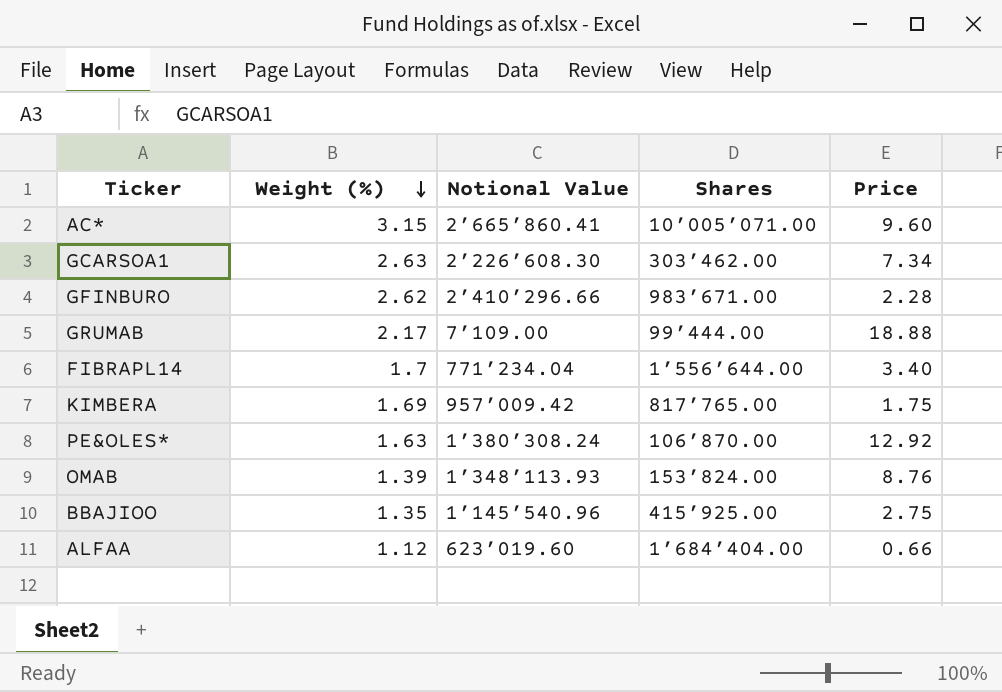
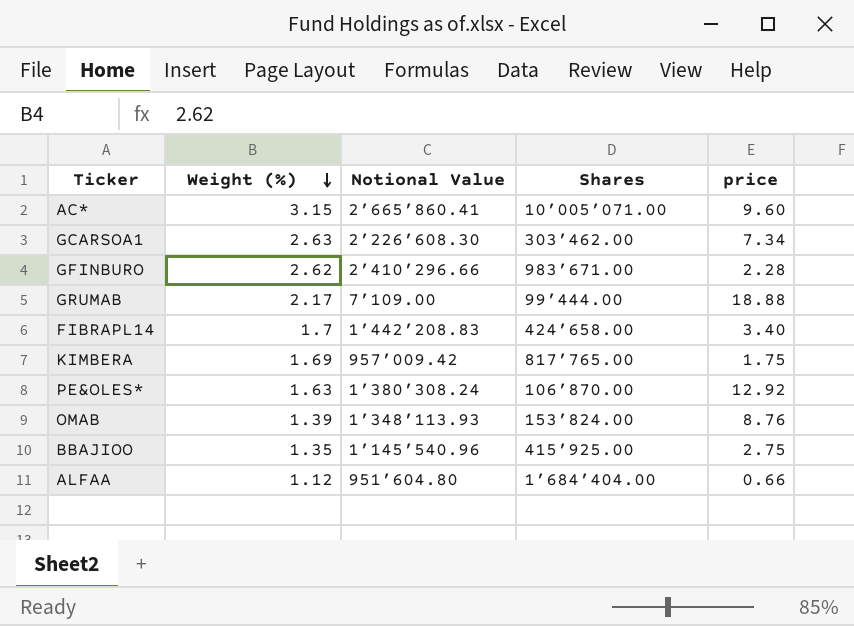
column name: Price -> price
FIBRAPL14 | Notional Value: 771’234.04 -> 1’442’208.83
FIBRAPL14 | Shares: 1’556’644.00 -> 424’658.00
ALFAA | Notional Value: 623’019.60 -> 951’604.80

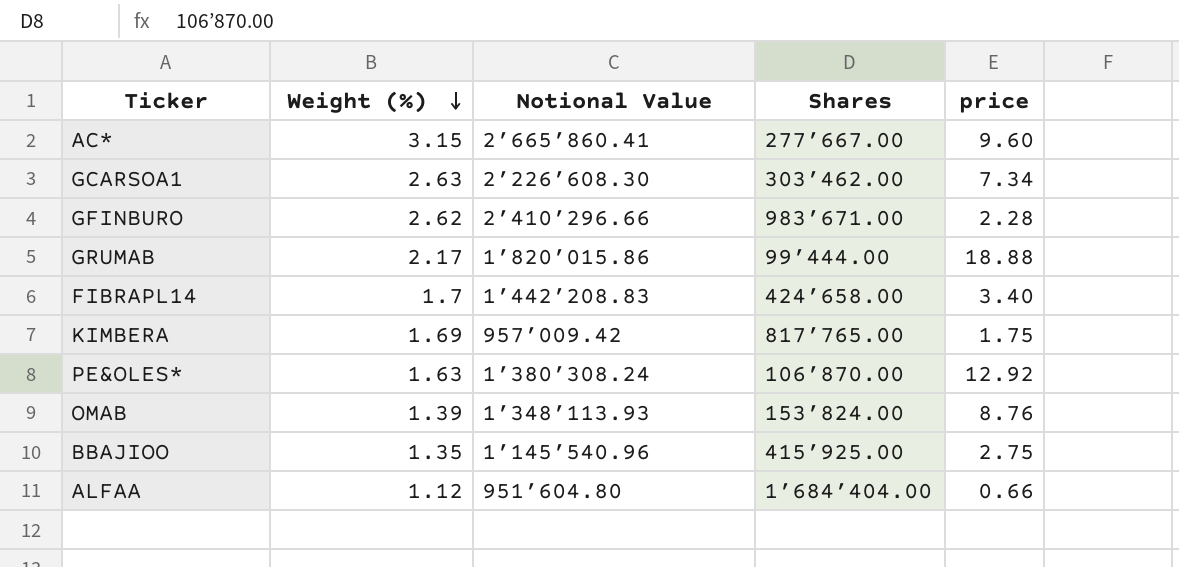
AC* | Shares: 10’005’071.00 -> 277’667.00
GRUMAB | Notional Value: 7’109.00 -> 1’820’015.86

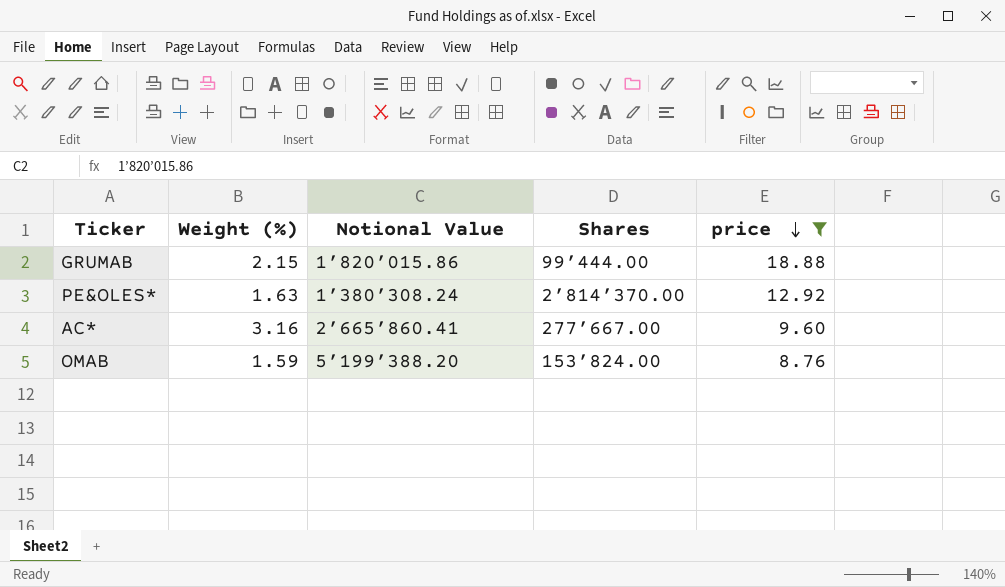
filter: none -> price >= 8.76
row order: Weight (%) descending -> price descending
GRUMAB | Weight (%): 2.17 -> 2.15
PE&OLES* | Shares: 106’870.00 -> 2’814’370.00
AC* | Weight (%): 3.15 -> 3.16
OMAB | Weight (%): 1.39 -> 1.59
OMAB | Notional Value: 1’348’113.93 -> 5’199’388.20

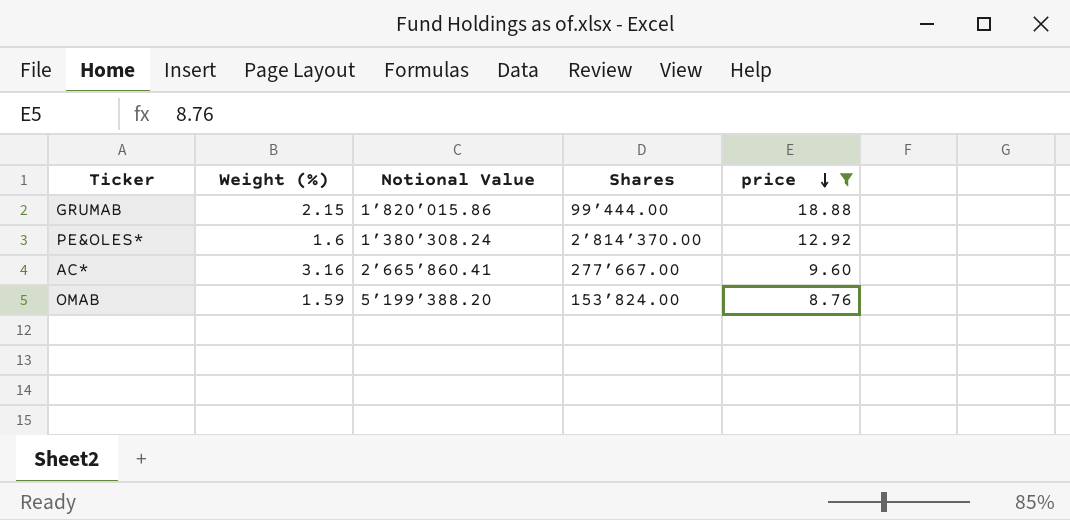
PE&OLES* | Weight (%): 1.63 -> 1.6

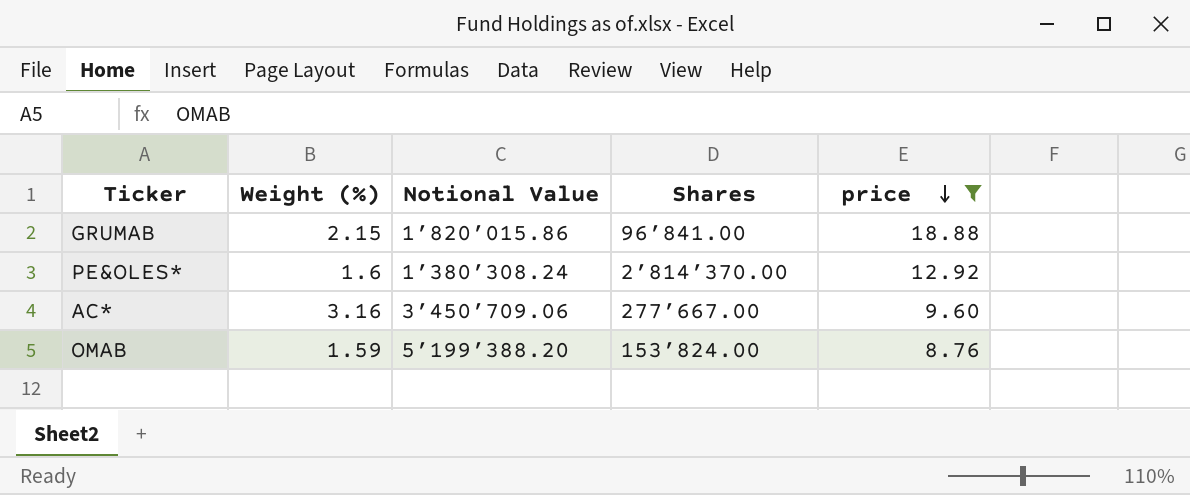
GRUMAB | Shares: 99’444.00 -> 96’841.00
AC* | Notional Value: 2’665’860.41 -> 3’450’709.06

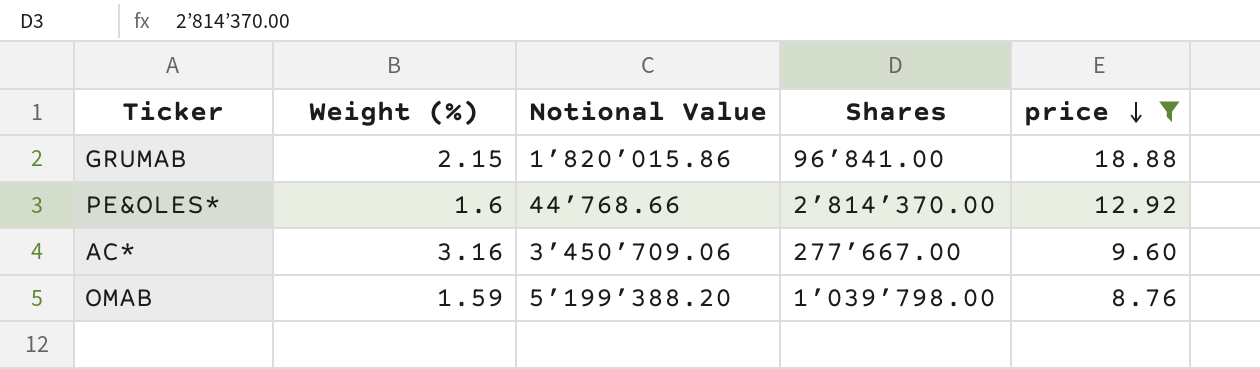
PE&OLES* | Notional Value: 1’380’308.24 -> 44’768.66
OMAB | Shares: 153’824.00 -> 1’039’798.00

